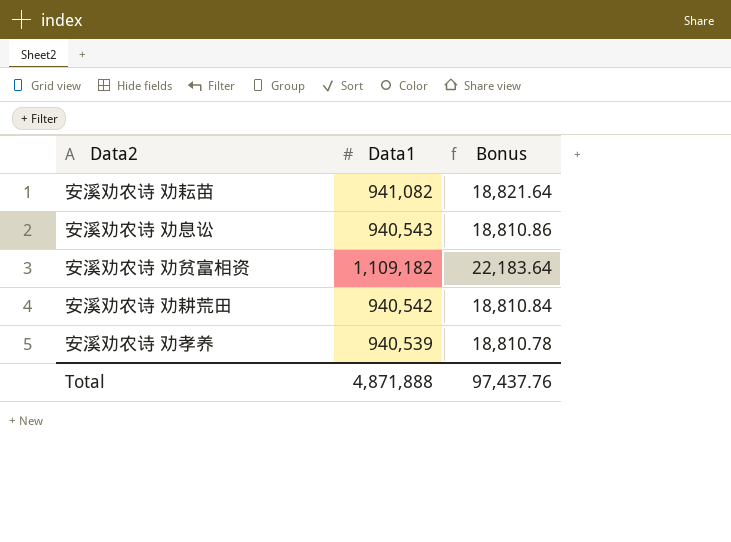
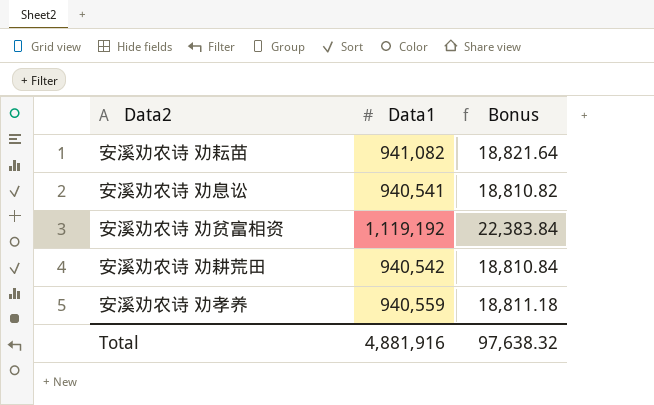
安溪劝农诗 劝息讼 | Data1: 940,543 -> 940,541
安溪劝农诗 劝息讼 | Bonus: 18,810.86 -> 18,810.82
安溪劝农诗 劝贫富相资 | Data1: 1,109,182 -> 1,119,192
安溪劝农诗 劝贫富相资 | Bonus: 22,183.64 -> 22,383.84
安溪劝农诗 劝孝养 | Data1: 940,539 -> 940,559
安溪劝农诗 劝孝养 | Bonus: 18,810.78 -> 18,811.18
Total | Data1: 4,871,888 -> 4,881,916
Total | Bonus: 97,437.76 -> 97,638.32

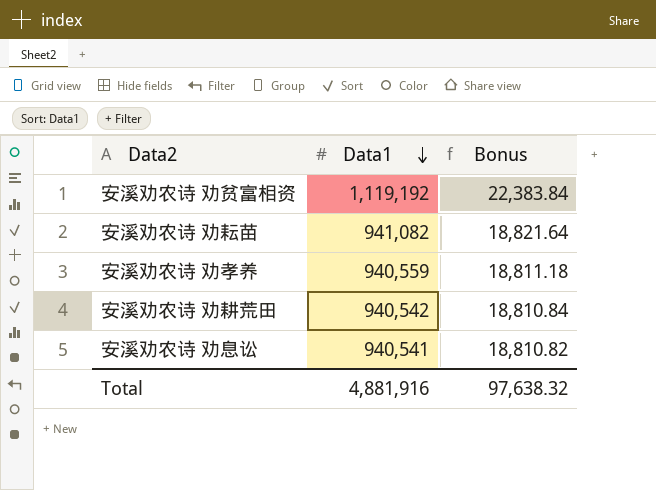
row order: none -> Data1 descending

